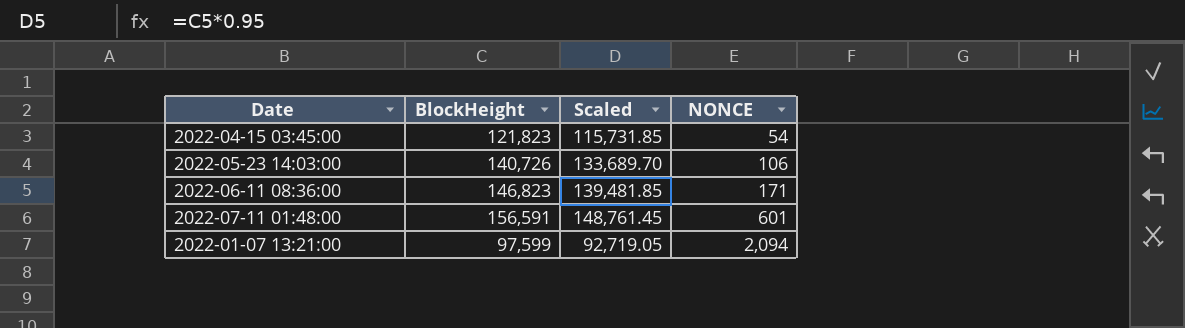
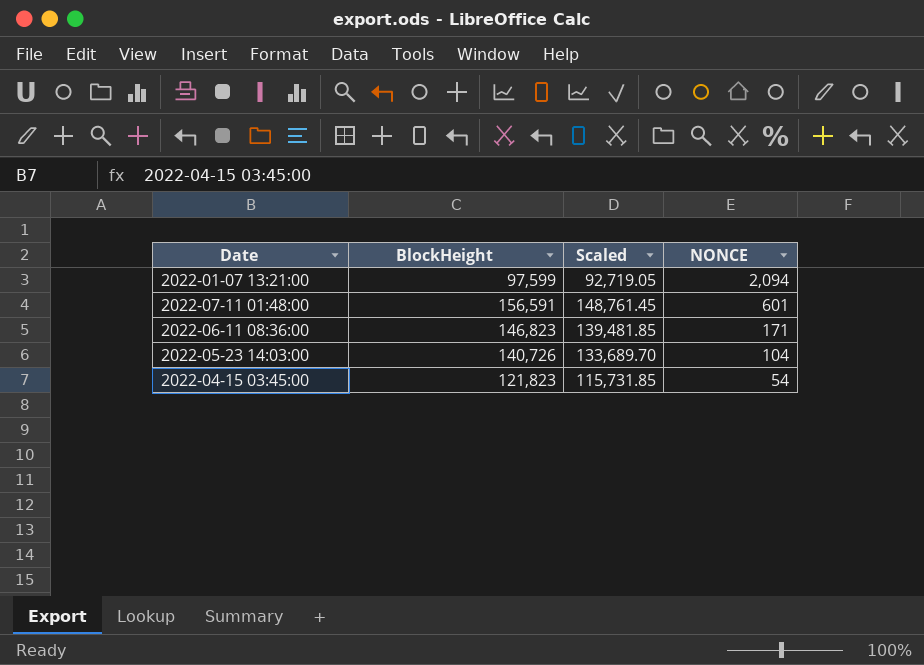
row order: NONCE ascending -> NONCE descending
2022-05-23 14:03:00 | NONCE: 106 -> 104

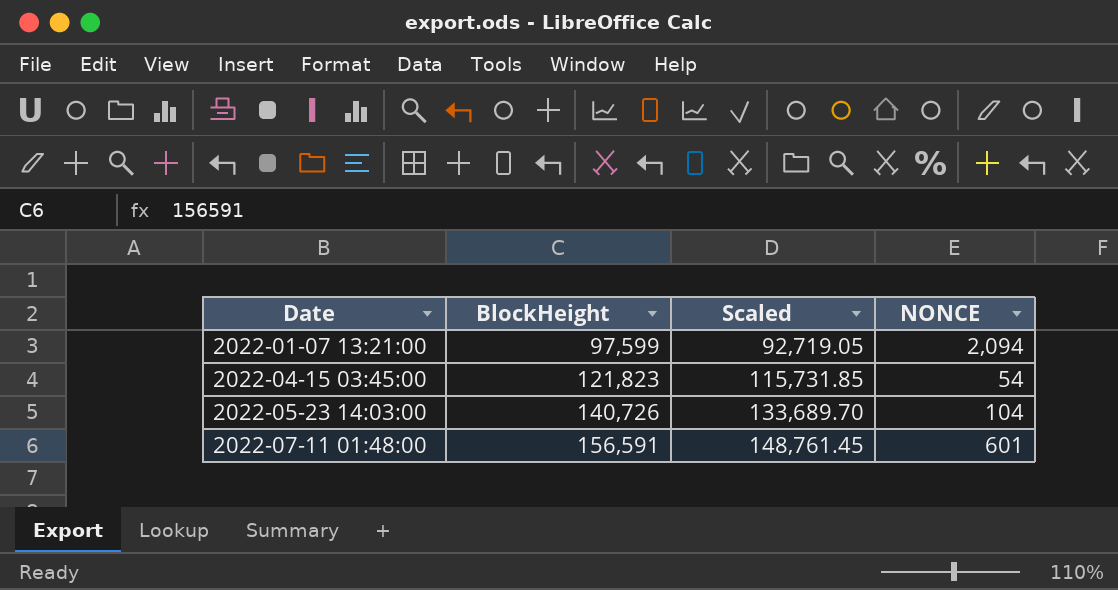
row order: NONCE descending -> Date ascending
row 2022-06-11 08:36:00: 146,823 | 139,481.85 | 171 -> none

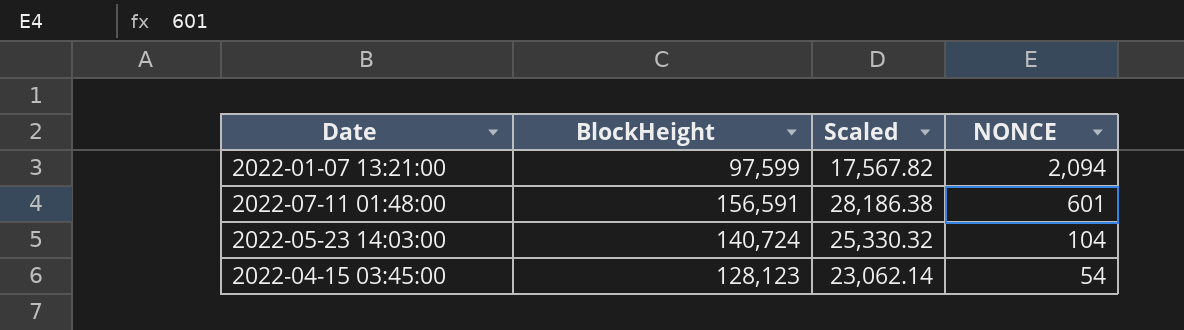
row order: Date ascending -> NONCE descending
column Scaled | formula: [BlockHeight] * 0.95 -> [BlockHeight] * 0.18
2022-05-23 14:03:00 | BlockHeight: 140,726 -> 140,724
2022-04-15 03:45:00 | BlockHeight: 121,823 -> 128,123

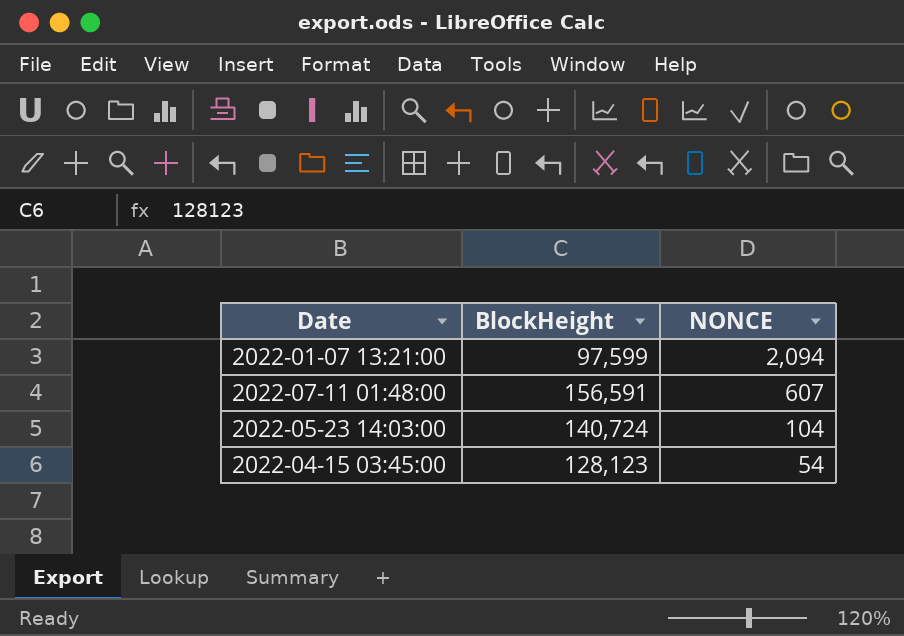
column Scaled | formula: [BlockHeight] * 0.18 -> none
2022-07-11 01:48:00 | NONCE: 601 -> 607

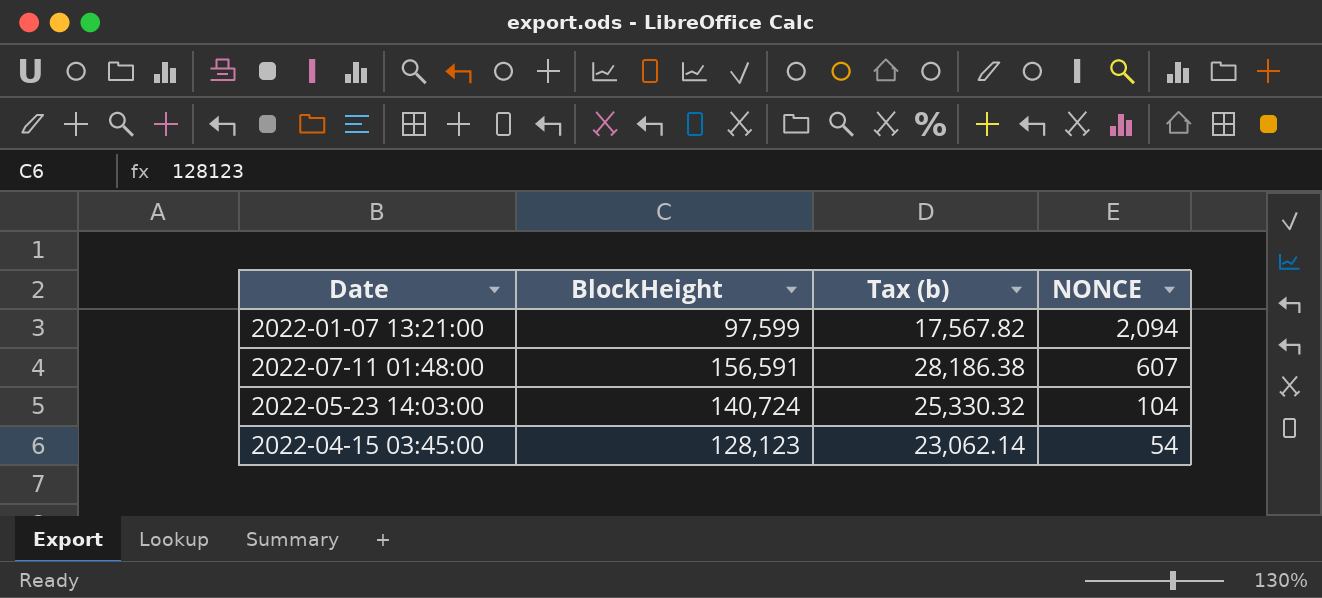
column Tax (b) | formula: none -> [BlockHeight] * 0.18

